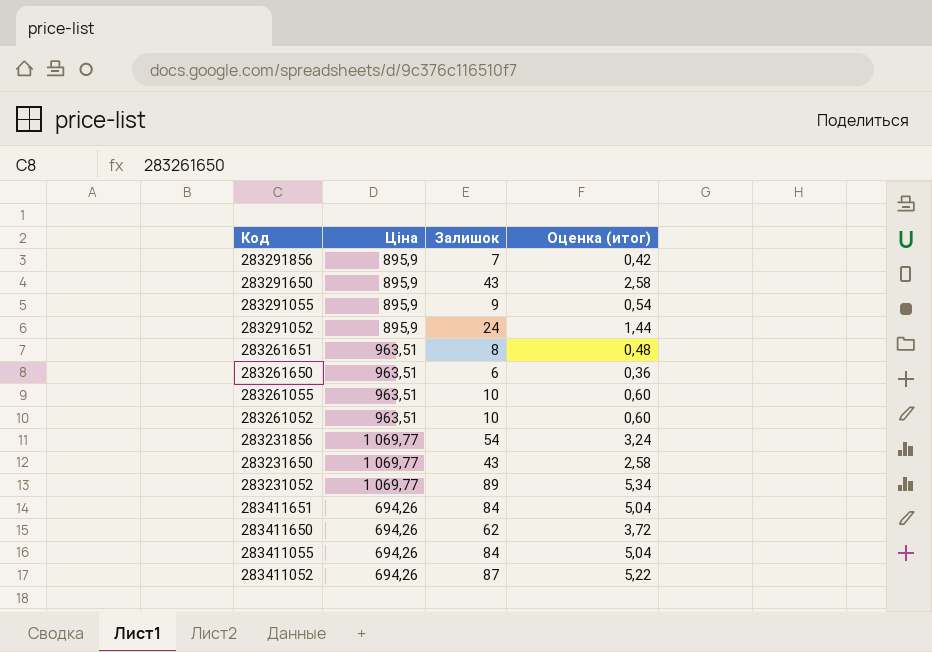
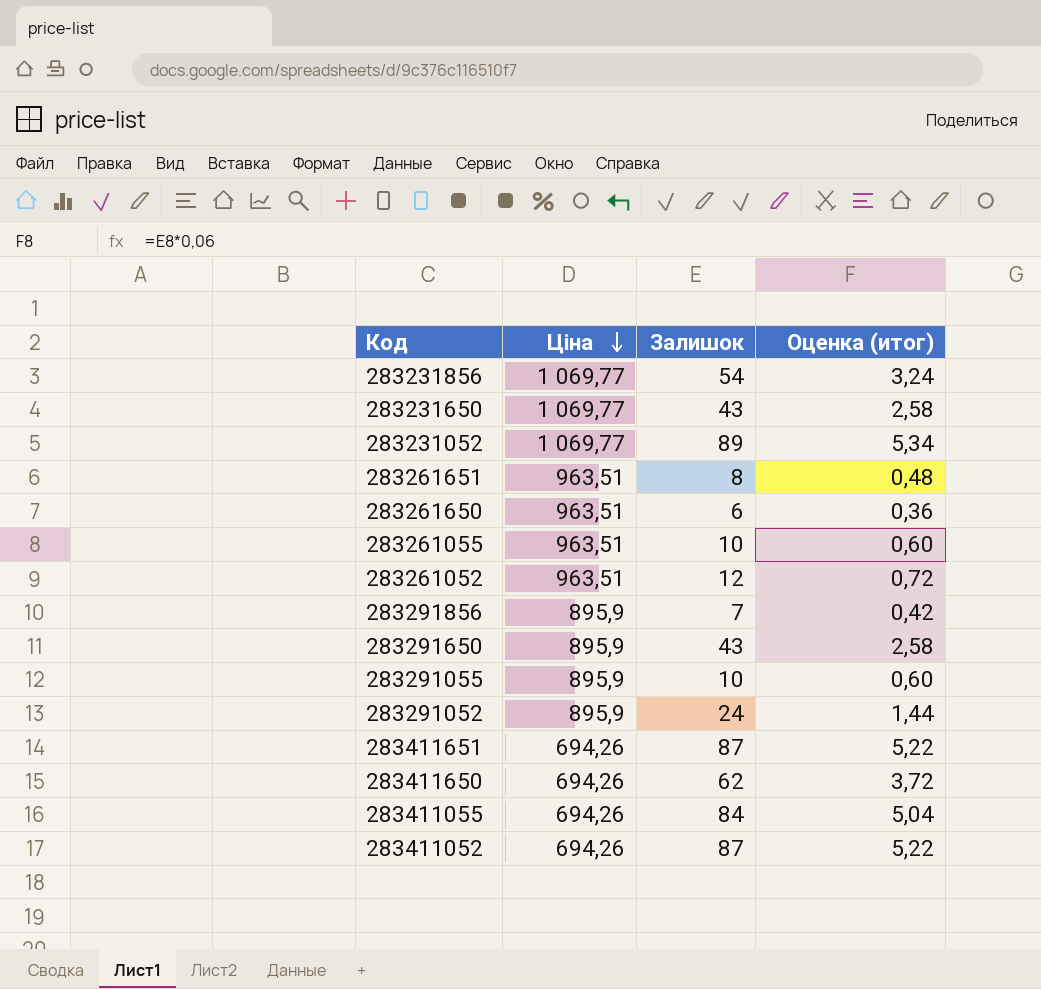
row order: none -> Ціна descending
283261052 | Залишок: 10 -> 12
283261052 | Оценка (итог): 0,60 -> 0,72
283291055 | Залишок: 9 -> 10
283291055 | Оценка (итог): 0,54 -> 0,60
283411651 | Залишок: 84 -> 87
283411651 | Оценка (итог): 5,04 -> 5,22

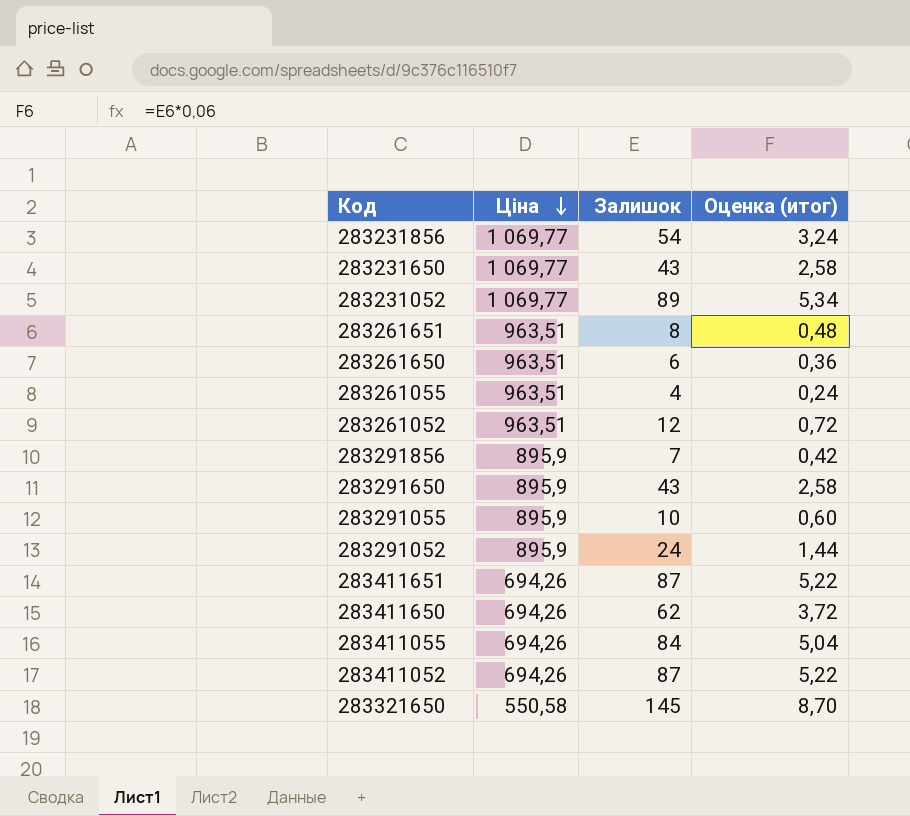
283261055 | Залишок: 10 -> 4
283261055 | Оценка (итог): 0,60 -> 0,24
row 283321650: none -> 550,58 | 145 | 8,70

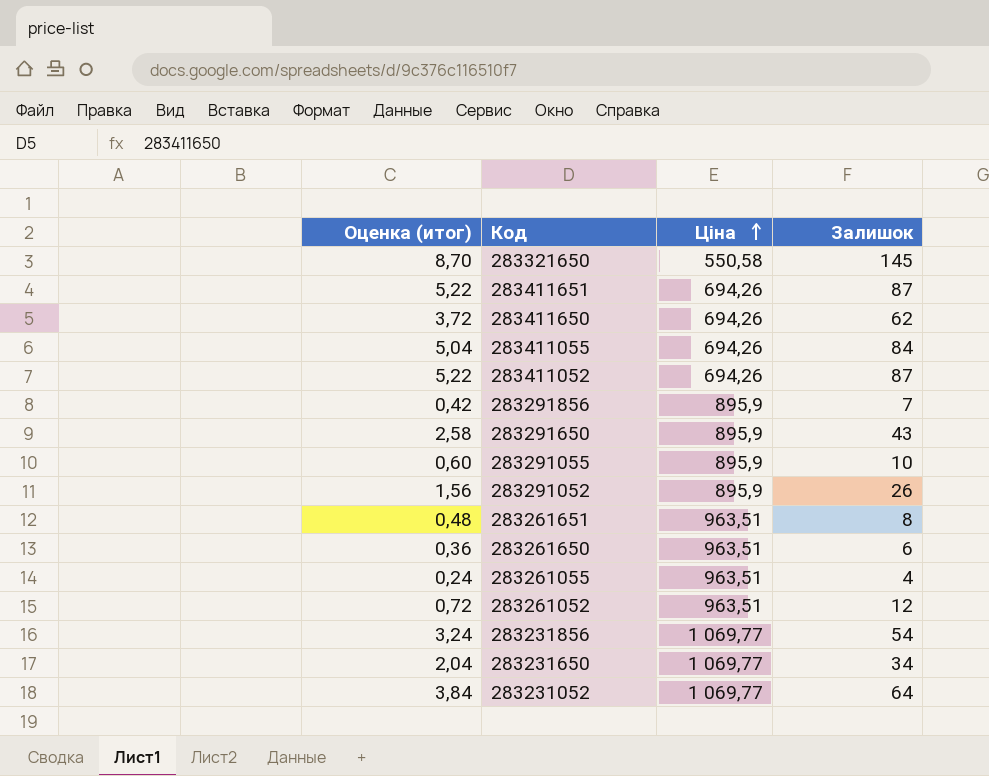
row order: Ціна descending -> Ціна ascending
column Оценка (итог) | position: 4 -> 1
283291052 | Оценка (итог): 1,44 -> 1,56
283291052 | Залишок: 24 -> 26
283231650 | Оценка (итог): 2,58 -> 2,04
283231650 | Залишок: 43 -> 34
283231052 | Оценка (итог): 5,34 -> 3,84
283231052 | Залишок: 89 -> 64

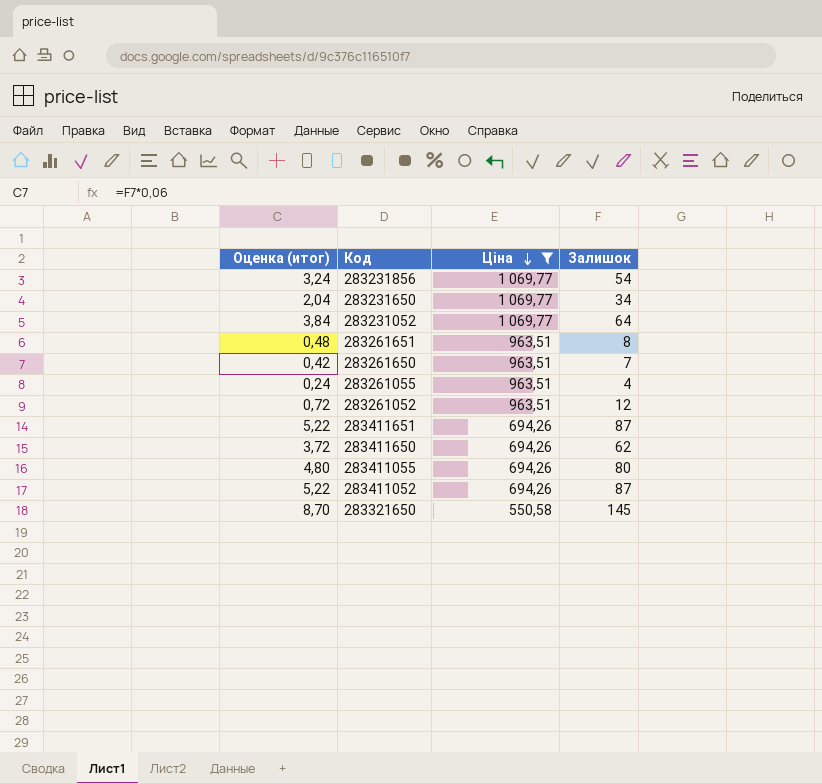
filter: none -> Ціна != 895,9
row order: Ціна ascending -> Ціна descending
283261650 | Оценка (итог): 0,36 -> 0,42
283261650 | Залишок: 6 -> 7
283411055 | Оценка (итог): 5,04 -> 4,80
283411055 | Залишок: 84 -> 80

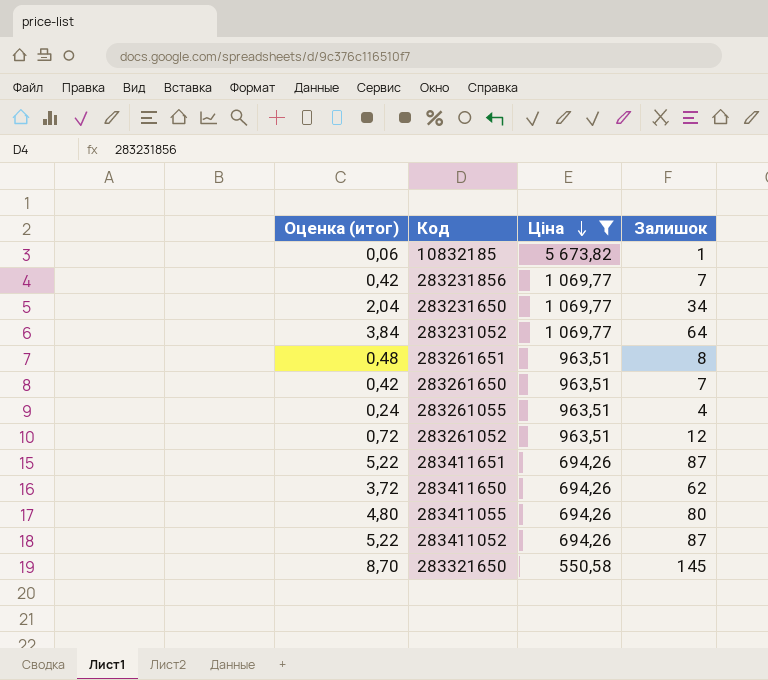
row 10832185: none -> 0,06 | 5 673,82 | 1
283231856 | Оценка (итог): 3,24 -> 0,42
283231856 | Залишок: 54 -> 7

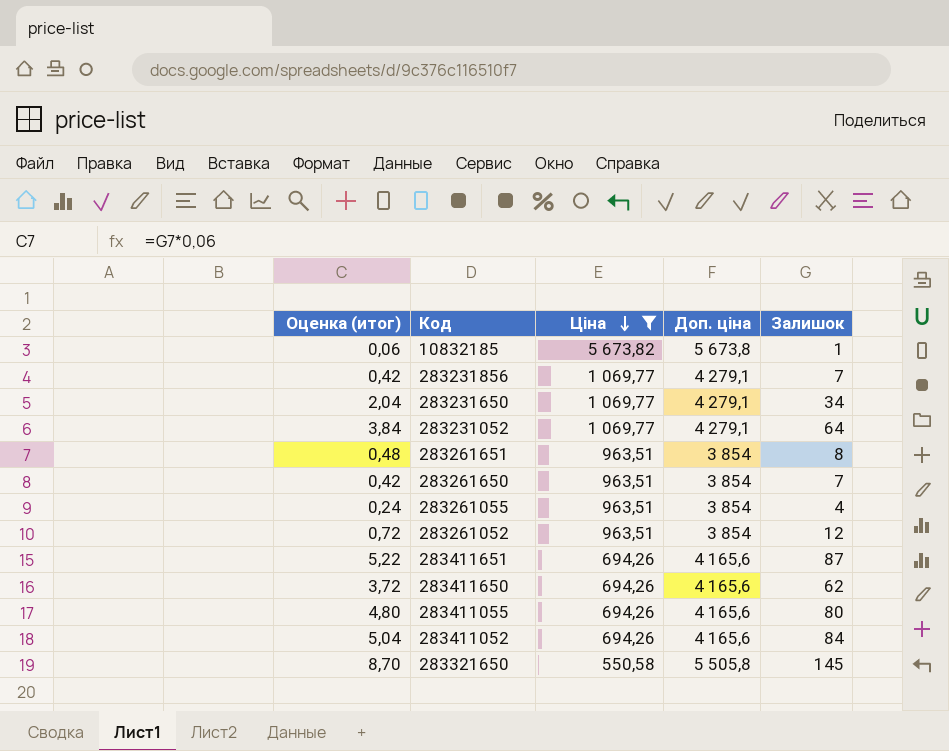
column Доп. ціна | position: none -> 4
283411052 | Оценка (итог): 5,22 -> 5,04
283411052 | Залишок: 87 -> 84

